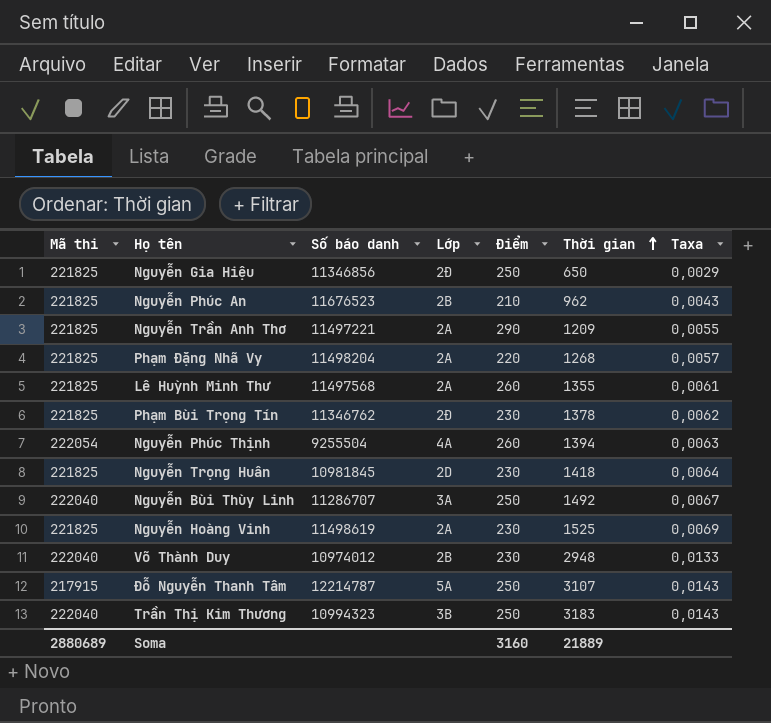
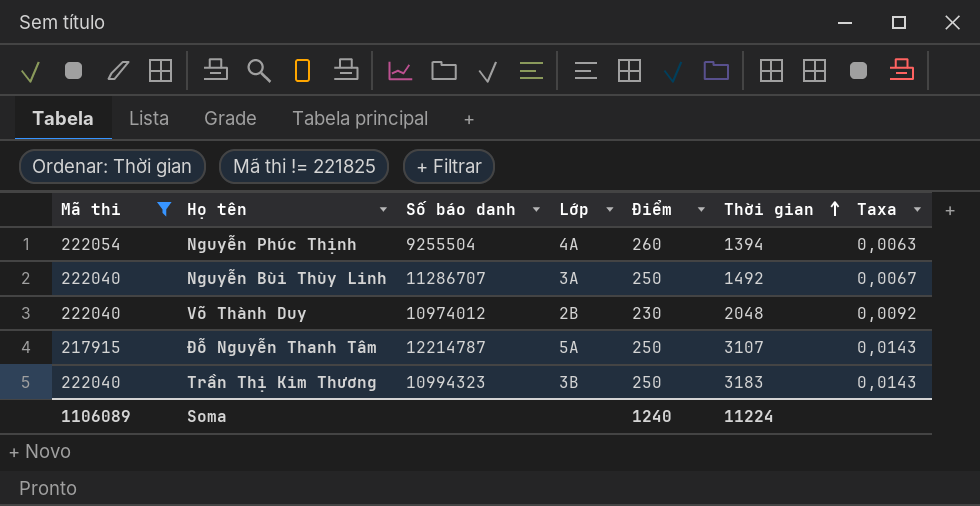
filter: none -> Mã thi != 221825
Võ Thành Duy | Thời gian: 2948 -> 2048
Võ Thành Duy | Taxa: 0,0133 -> 0,0092
Soma | Mã thi: 2880689 -> 1106089
Soma | Điểm: 3160 -> 1240
Soma | Thời gian: 21889 -> 11224

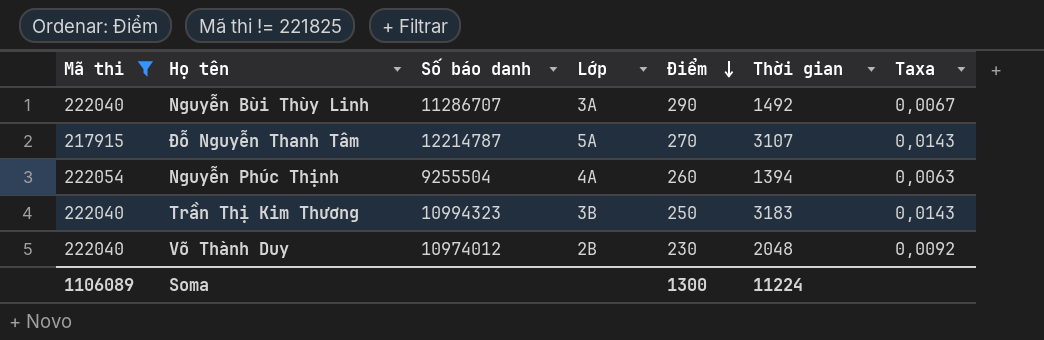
row order: Thời gian ascending -> Điểm descending
Nguyễn Bùi Thùy Linh | Điểm: 250 -> 290
Đỗ Nguyễn Thanh Tâm | Điểm: 250 -> 270
Soma | Điểm: 1240 -> 1300

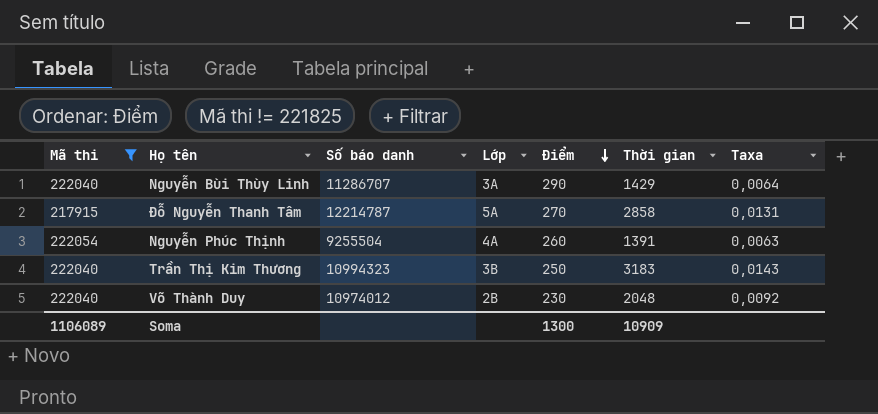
Nguyễn Bùi Thùy Linh | Thời gian: 1492 -> 1429
Nguyễn Bùi Thùy Linh | Taxa: 0,0067 -> 0,0064
Đỗ Nguyễn Thanh Tâm | Thời gian: 3107 -> 2858
Đỗ Nguyễn Thanh Tâm | Taxa: 0,0143 -> 0,0131
Nguyễn Phúc Thịnh | Thời gian: 1394 -> 1391
Soma | Thời gian: 11224 -> 10909

